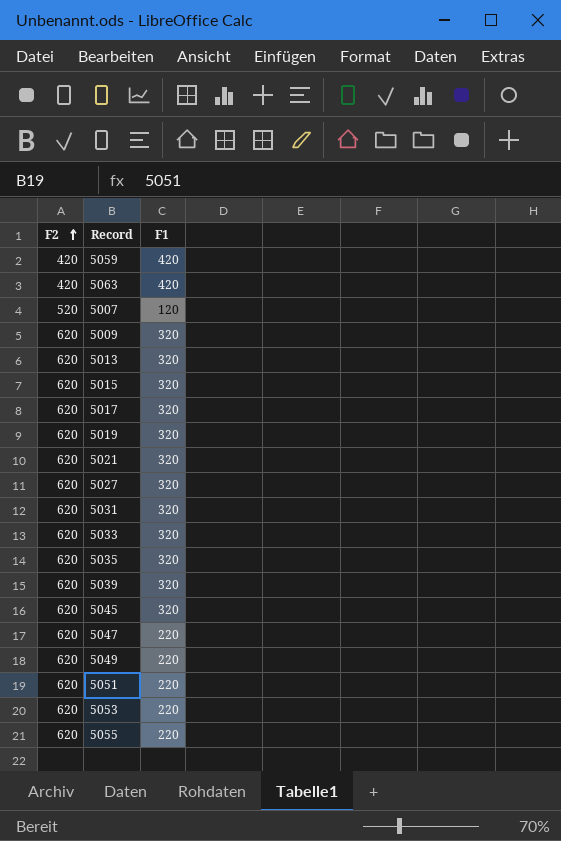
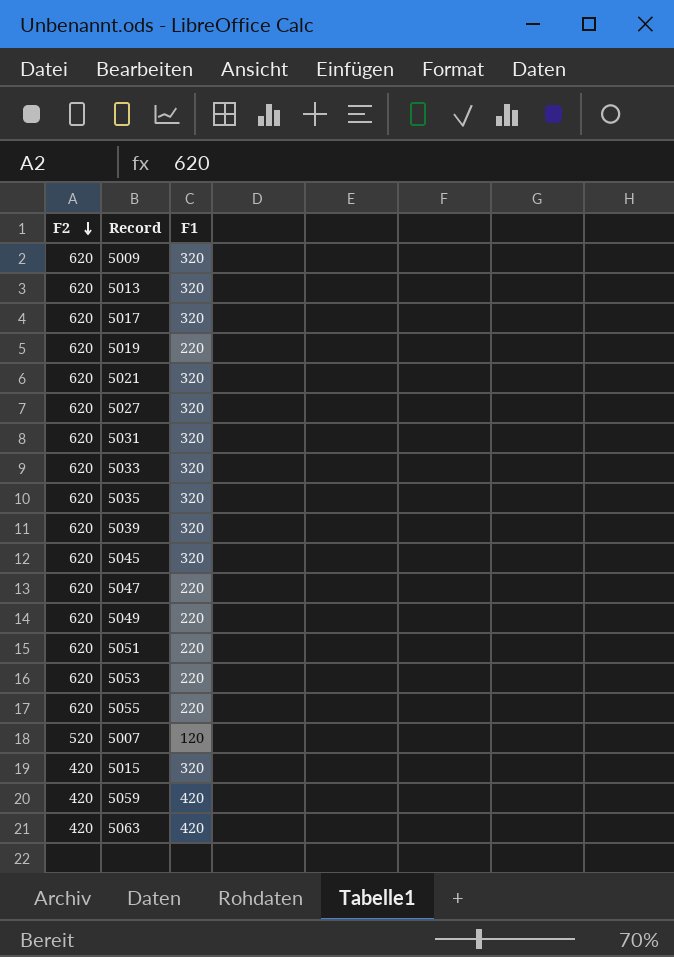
row order: F2 ascending -> F2 descending
5019 | F1: 320 -> 220
5015 | F2: 620 -> 420

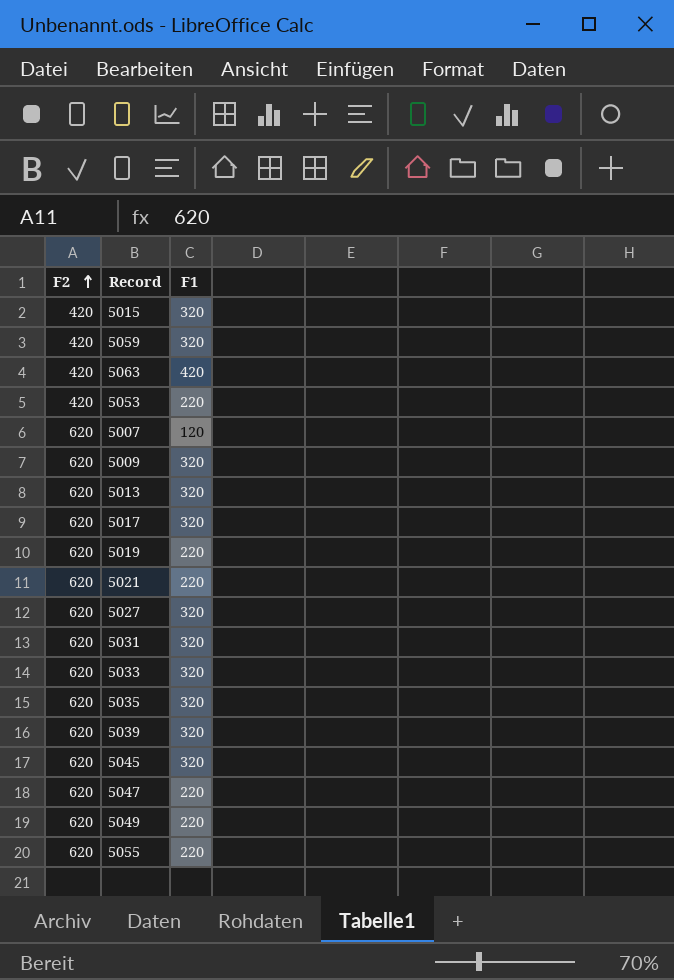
row order: F2 descending -> F2 ascending
row 5051: 620 | 220 -> none
5059 | F1: 420 -> 320
5053 | F2: 620 -> 420
5007 | F2: 520 -> 620
5021 | F1: 320 -> 220

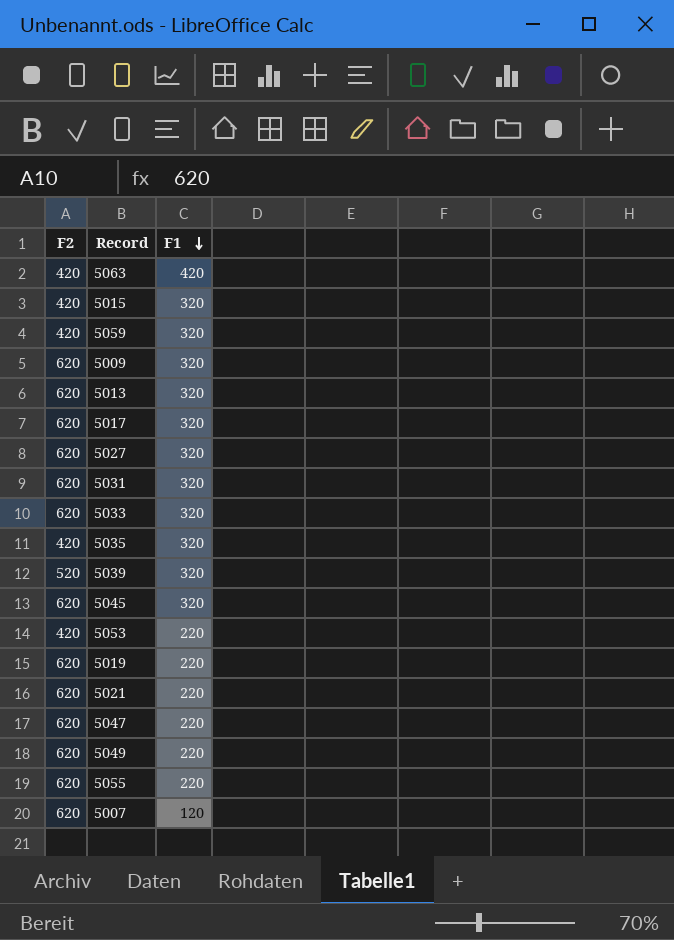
row order: F2 ascending -> F1 descending
5035 | F2: 620 -> 420
5039 | F2: 620 -> 520

